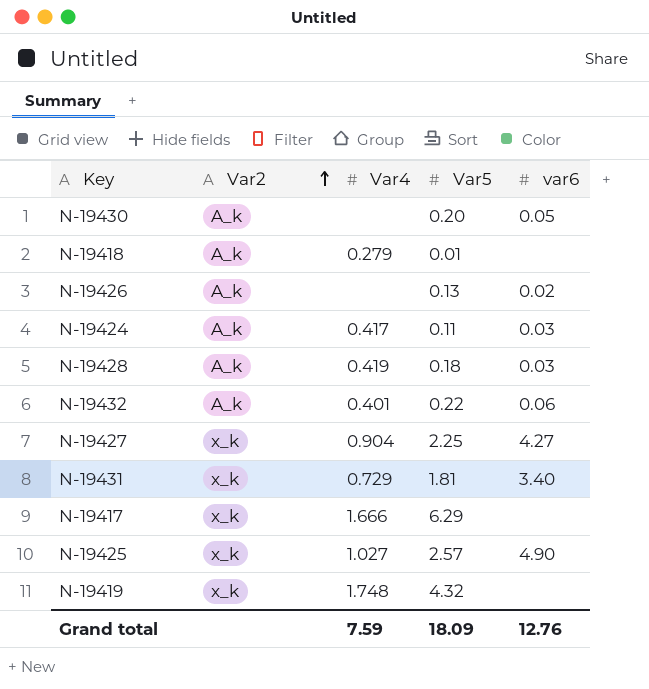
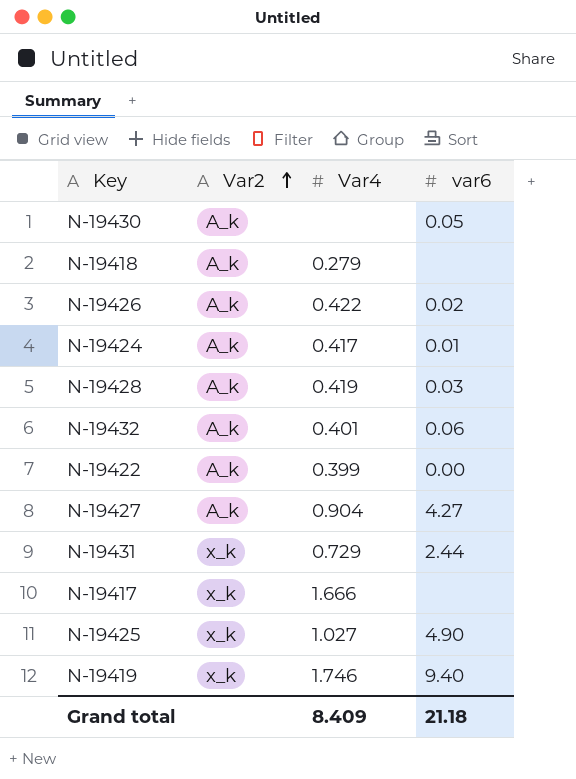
column Var5 | position: 4 -> none
N-19426 | Var4: none -> 0.422
N-19424 | var6: 0.03 -> 0.01
row N-19422: none -> A_k | 0.399 | 0.00
N-19427 | Var2: x_k -> A_k
N-19431 | var6: 3.40 -> 2.44
N-19419 | Var4: 1.748 -> 1.746
N-19419 | var6: none -> 9.40
Grand total | Var4: 7.59 -> 8.409
Grand total | var6: 12.76 -> 21.18

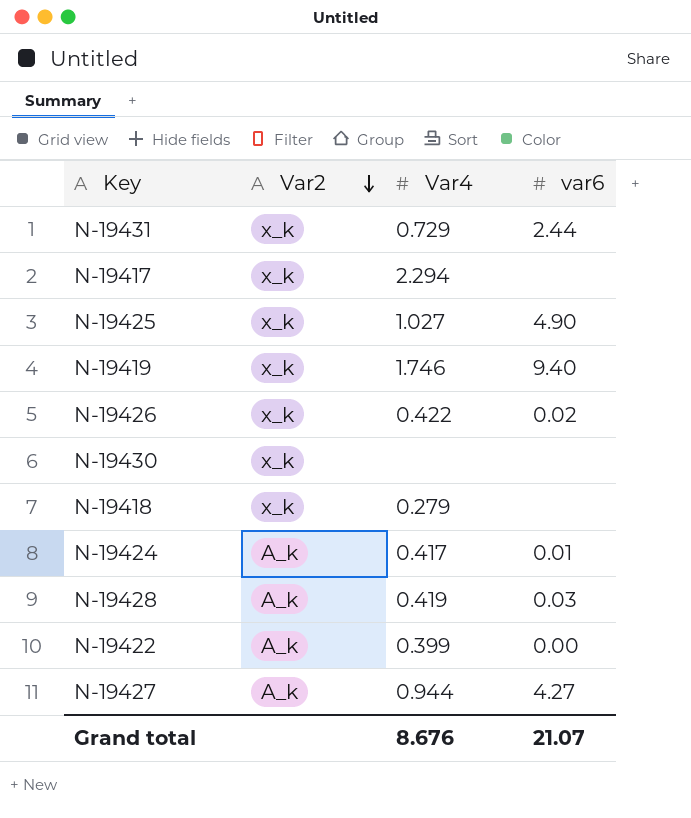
row order: Var2 ascending -> Var2 descending
row N-19432: A_k | 0.401 | 0.06 -> none
N-19417 | Var4: 1.666 -> 2.294
N-19426 | Var2: A_k -> x_k
N-19430 | Var2: A_k -> x_k
N-19430 | var6: 0.05 -> none
N-19418 | Var2: A_k -> x_k
N-19427 | Var4: 0.904 -> 0.944
Grand total | Var4: 8.409 -> 8.676
Grand total | var6: 21.18 -> 21.07

